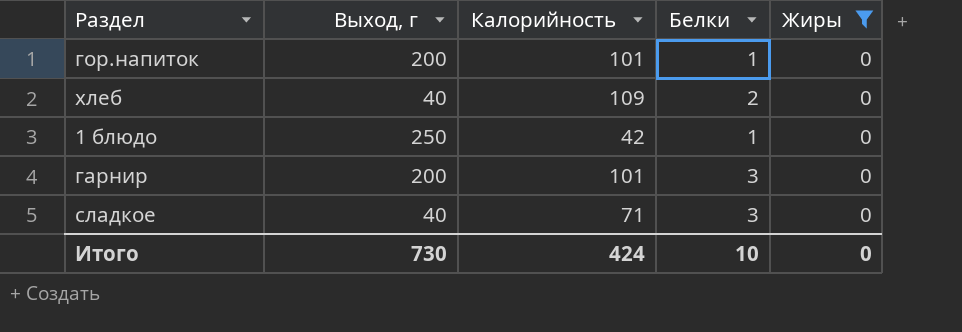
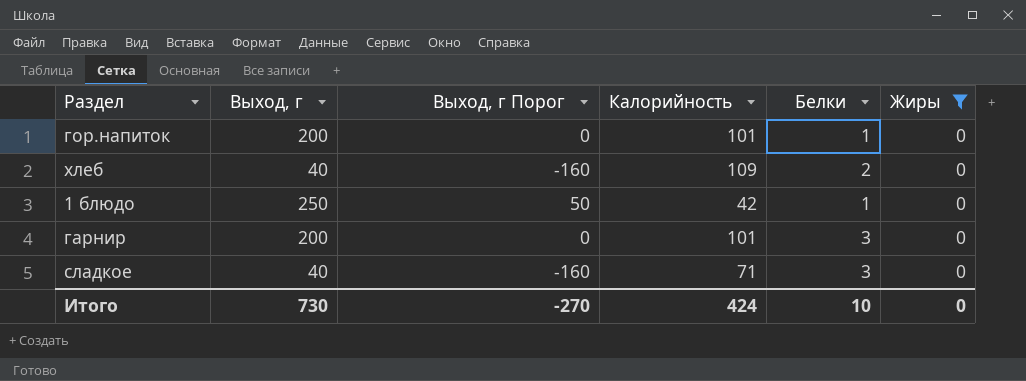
column Выход, г Порог | formula: none -> [Выход, г] - 200

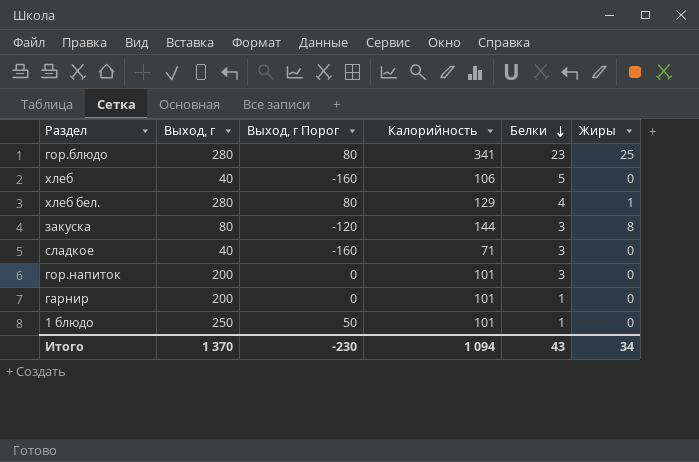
filter: Жиры = 0 -> none
row order: none -> Белки descending
хлеб | Калорийность: 109 -> 106
хлеб | Белки: 2 -> 5
гор.напиток | Белки: 1 -> 3
гарнир | Белки: 3 -> 1
1 блюдо | Калорийность: 42 -> 101
Итого | Выход, г: 730 -> 1 370
Итого | Выход, г Порог: -270 -> -230
Итого | Калорийность: 424 -> 1 094
Итого | Белки: 10 -> 43
Итого | Жиры: 0 -> 34

